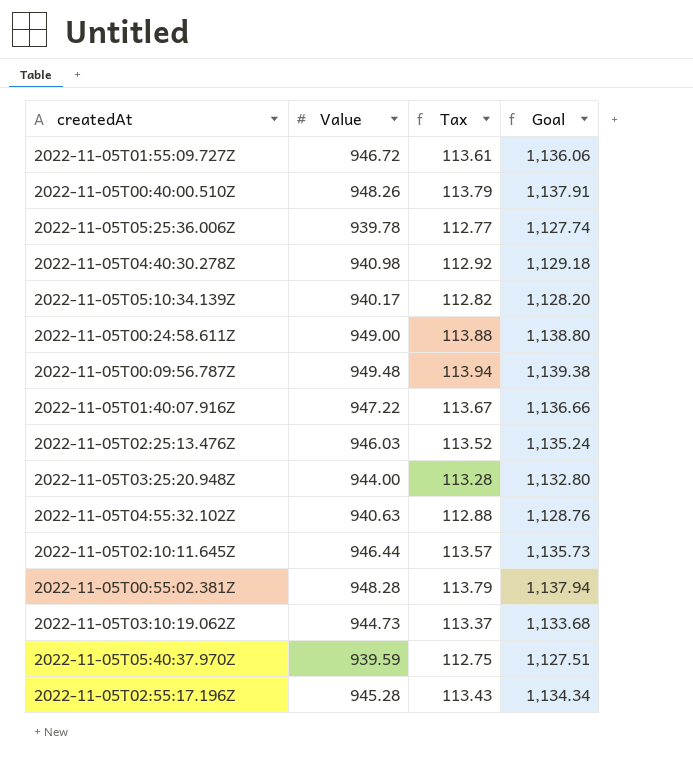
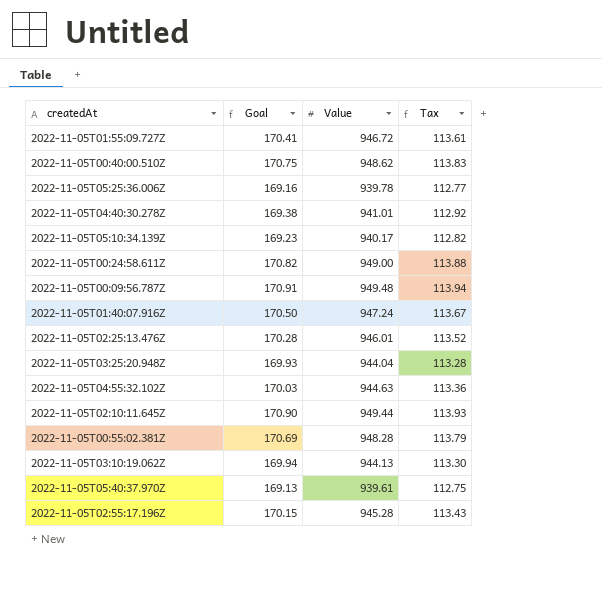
column Goal | formula: [Value] * 1.2 -> [Value] * 0.18
column Goal | position: 4 -> 2
2022-11-05T00:40:00.510Z | Value: 948.26 -> 948.62
2022-11-05T00:40:00.510Z | Tax: 113.79 -> 113.83
2022-11-05T04:40:30.278Z | Value: 940.98 -> 941.01
2022-11-05T01:40:07.916Z | Value: 947.22 -> 947.24
2022-11-05T02:25:13.476Z | Value: 946.03 -> 946.01
2022-11-05T03:25:20.948Z | Value: 944.00 -> 944.04
2022-11-05T04:55:32.102Z | Value: 940.63 -> 944.63
2022-11-05T04:55:32.102Z | Tax: 112.88 -> 113.36
2022-11-05T02:10:11.645Z | Value: 946.44 -> 949.44
2022-11-05T02:10:11.645Z | Tax: 113.57 -> 113.93
2022-11-05T03:10:19.062Z | Value: 944.73 -> 944.13
2022-11-05T03:10:19.062Z | Tax: 113.37 -> 113.30
2022-11-05T05:40:37.970Z | Value: 939.59 -> 939.61

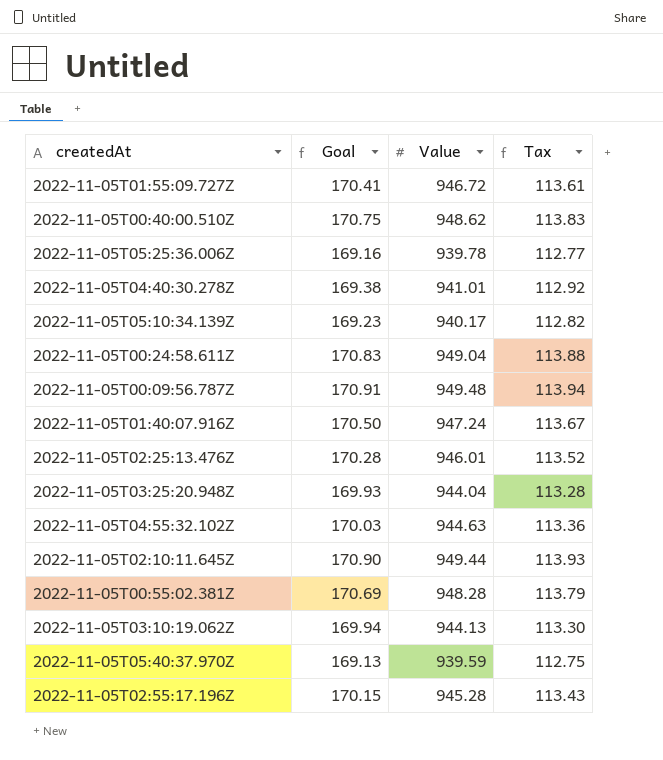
2022-11-05T00:24:58.611Z | Goal: 170.82 -> 170.83
2022-11-05T00:24:58.611Z | Value: 949.00 -> 949.04
2022-11-05T05:40:37.970Z | Value: 939.61 -> 939.59

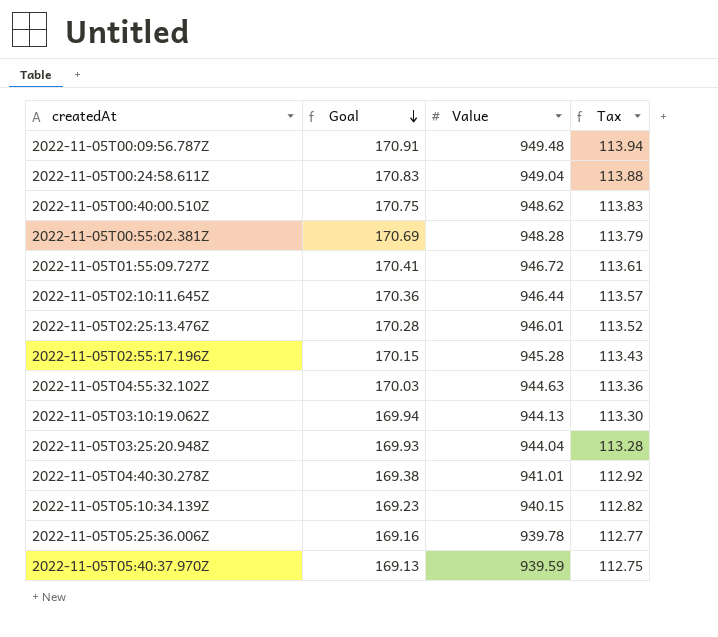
row order: none -> Goal descending
row 2022-11-05T01:40:07.916Z: 170.50 | 947.24 | 113.67 -> none
2022-11-05T02:10:11.645Z | Goal: 170.90 -> 170.36
2022-11-05T02:10:11.645Z | Value: 949.44 -> 946.44
2022-11-05T02:10:11.645Z | Tax: 113.93 -> 113.57
2022-11-05T05:10:34.139Z | Value: 940.17 -> 940.15

